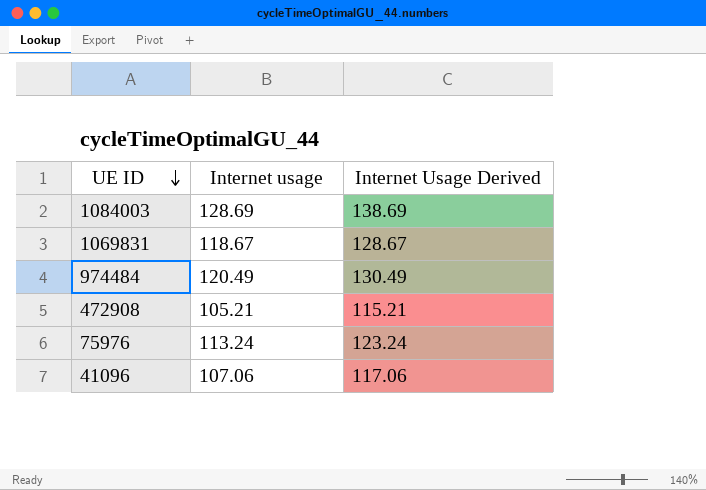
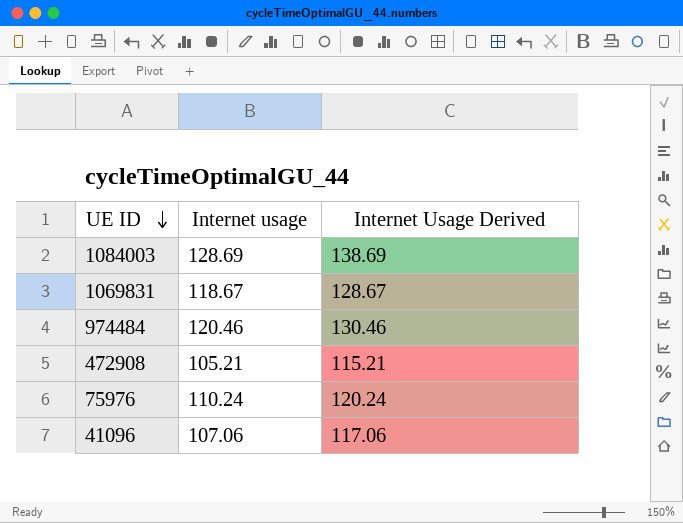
974484 | Internet usage: 120.49 -> 120.46
974484 | Internet Usage Derived: 130.49 -> 130.46
75976 | Internet usage: 113.24 -> 110.24
75976 | Internet Usage Derived: 123.24 -> 120.24

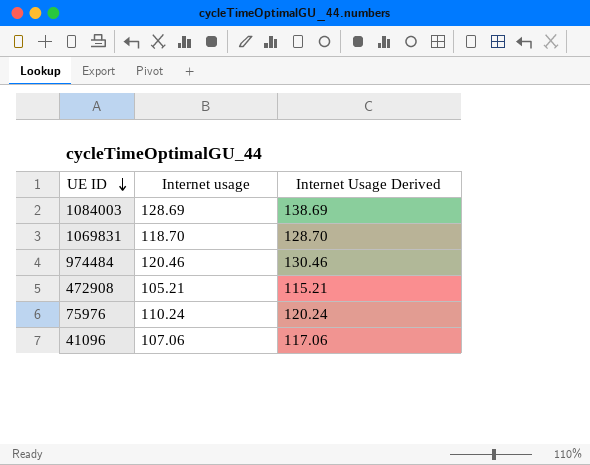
1069831 | Internet usage: 118.67 -> 118.70
1069831 | Internet Usage Derived: 128.67 -> 128.70

